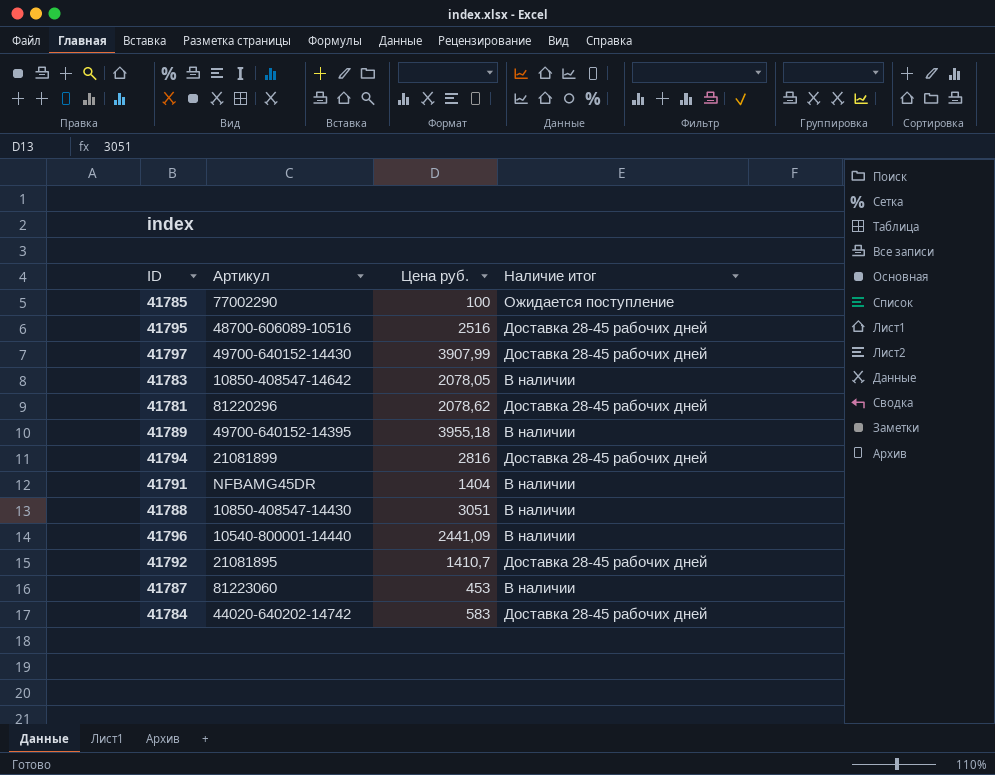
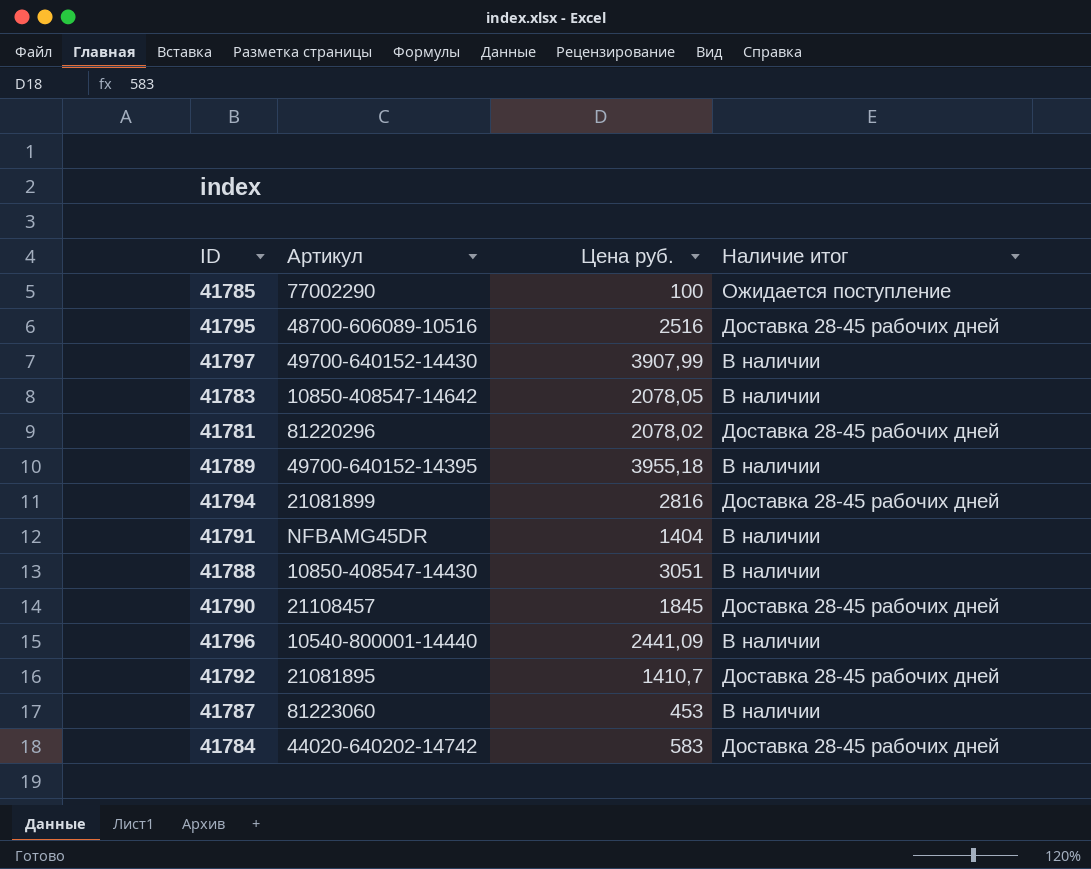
41797 | Наличие итог: Доставка 28-45 рабочих дней -> В наличии
41781 | Цена руб.: 2078,62 -> 2078,02
row 41790: none -> 21108457 | 1845 | Доставка 28-45 рабочих дней

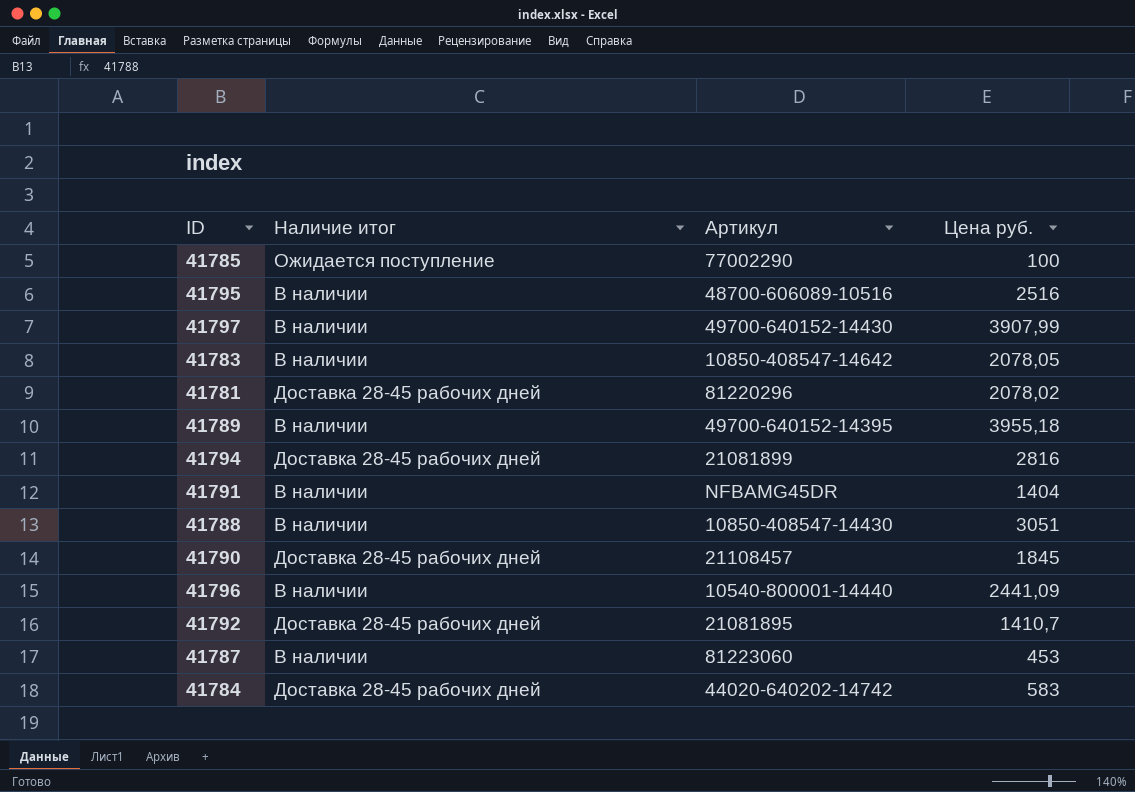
column Наличие итог | position: 4 -> 2
41795 | Наличие итог: Доставка 28-45 рабочих дней -> В наличии

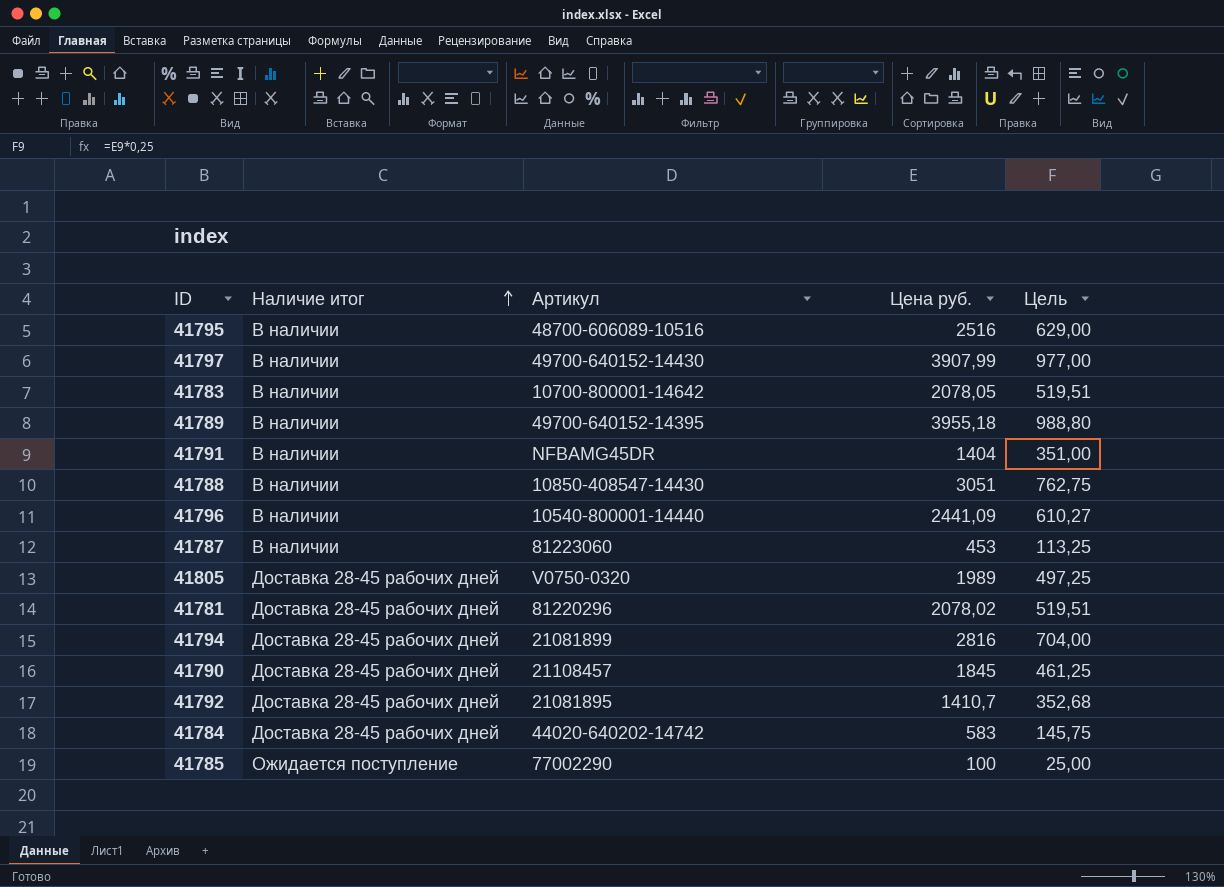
row order: none -> Наличие итог ascending
column Цель | formula: none -> [Цена руб.] * 0,25
41783 | Артикул: 10850-408547-14642 -> 10700-800001-14642
row 41805: none -> Доставка 28-45 рабочих дней | V0750-0320 | 1989 | 497,25

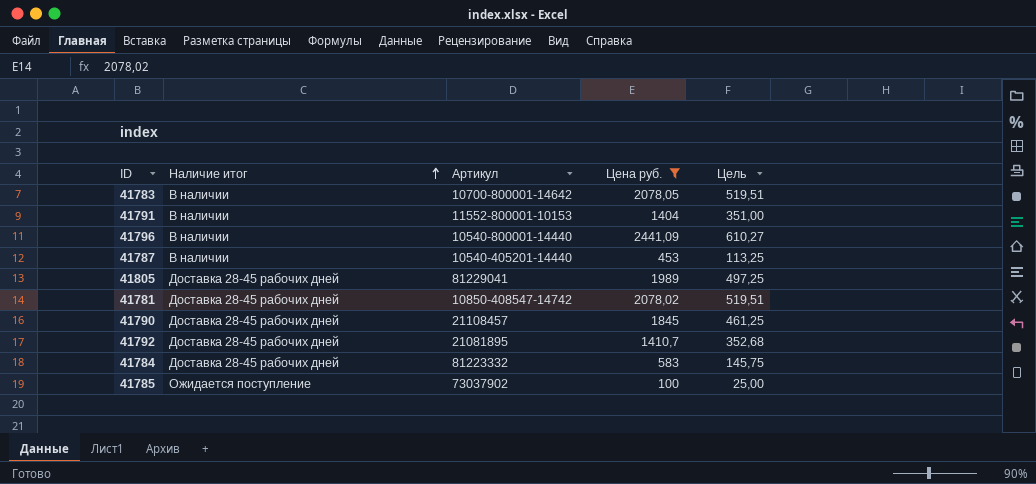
filter: none -> Цена руб. <= 2441,09
41791 | Артикул: NFBAMG45DR -> 11552-800001-10153
41787 | Артикул: 81223060 -> 10540-405201-14440
41805 | Артикул: V0750-0320 -> 81229041
41781 | Артикул: 81220296 -> 10850-408547-14742
41784 | Артикул: 44020-640202-14742 -> 81223332
41785 | Артикул: 77002290 -> 73037902

